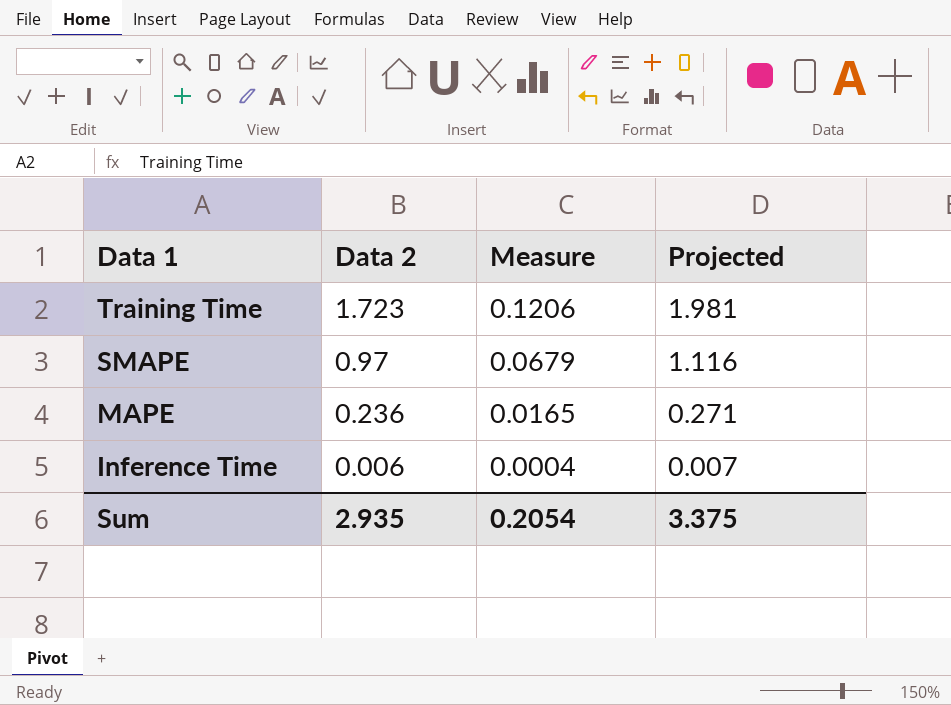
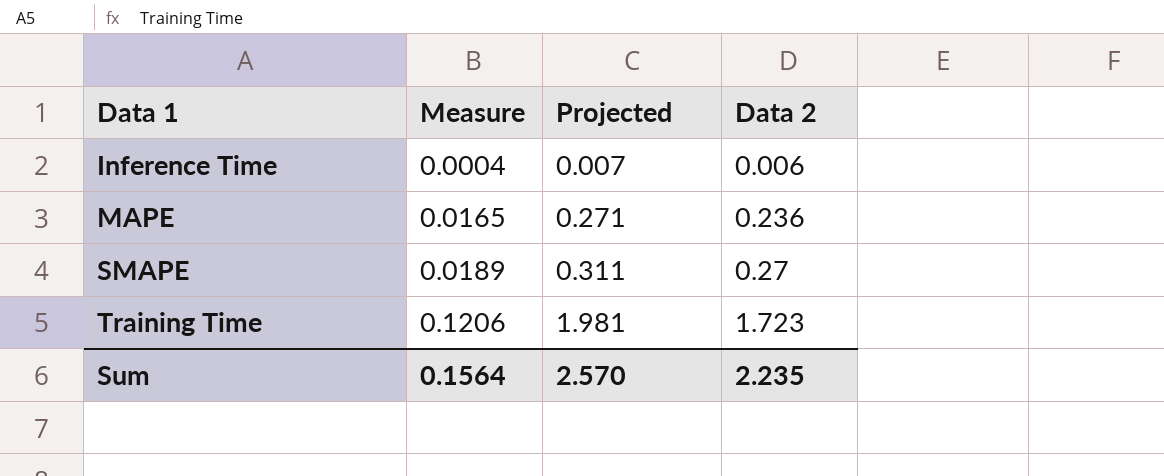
row order: Data 1 descending -> Data 1 ascending
column Data 2 | position: 2 -> 4
SMAPE | Measure: 0.0679 -> 0.0189
SMAPE | Projected: 1.116 -> 0.311
SMAPE | Data 2: 0.97 -> 0.27
Sum | Measure: 0.2054 -> 0.1564
Sum | Projected: 3.375 -> 2.570
Sum | Data 2: 2.935 -> 2.235

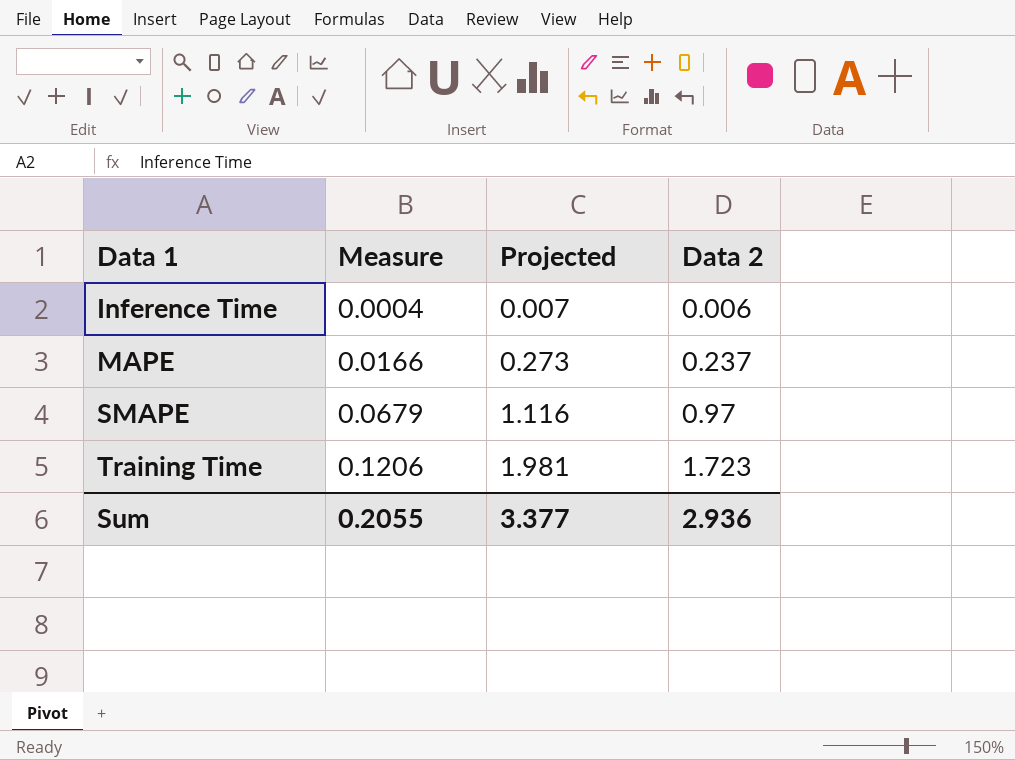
MAPE | Measure: 0.0165 -> 0.0166
MAPE | Projected: 0.271 -> 0.273
MAPE | Data 2: 0.236 -> 0.237
SMAPE | Measure: 0.0189 -> 0.0679
SMAPE | Projected: 0.311 -> 1.116
SMAPE | Data 2: 0.27 -> 0.97
Sum | Measure: 0.1564 -> 0.2055
Sum | Projected: 2.570 -> 3.377
Sum | Data 2: 2.235 -> 2.936

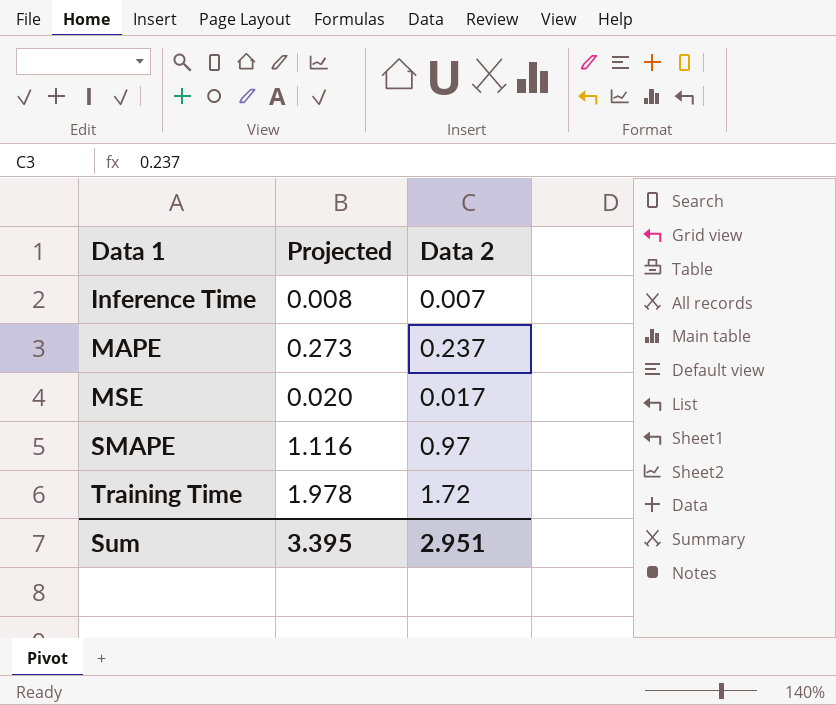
column Measure | formula: [Data 2] * 0.07 -> none
Inference Time | Projected: 0.007 -> 0.008
Inference Time | Data 2: 0.006 -> 0.007
row MSE: none -> 0.020 | 0.017
Training Time | Projected: 1.981 -> 1.978
Training Time | Data 2: 1.723 -> 1.72
Sum | Projected: 3.377 -> 3.395
Sum | Data 2: 2.936 -> 2.951

